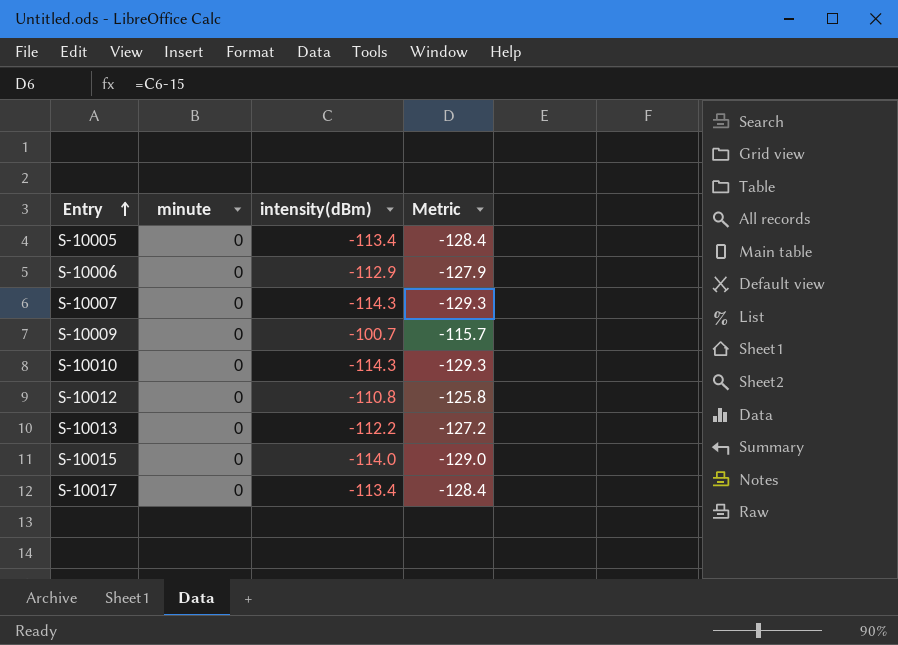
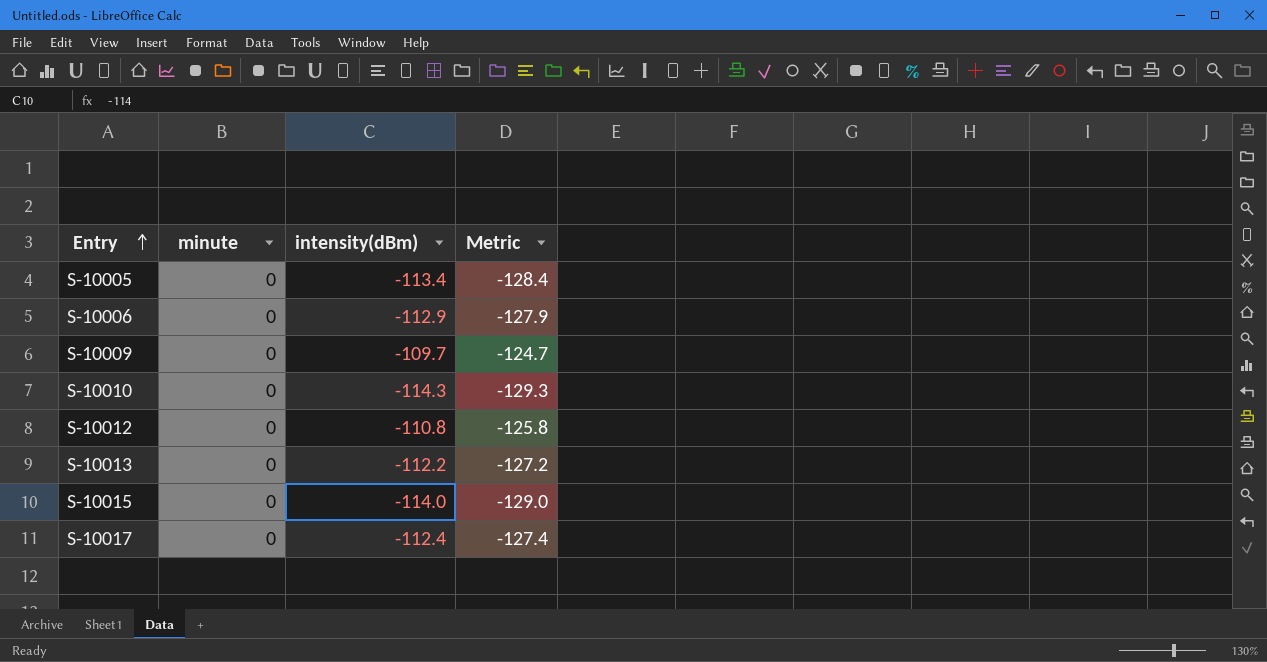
row S-10007: 0 | -114.3 | -129.3 -> none
S-10009 | intensity(dBm): -100.7 -> -109.7
S-10009 | Metric: -115.7 -> -124.7
S-10017 | intensity(dBm): -113.4 -> -112.4
S-10017 | Metric: -128.4 -> -127.4

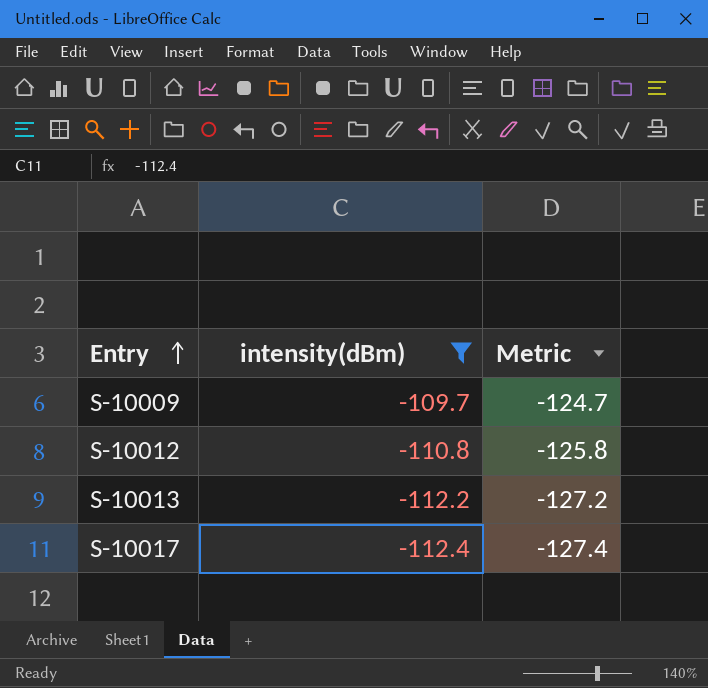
filter: none -> intensity(dBm) >= -112.4
column minute | position: 2 -> none

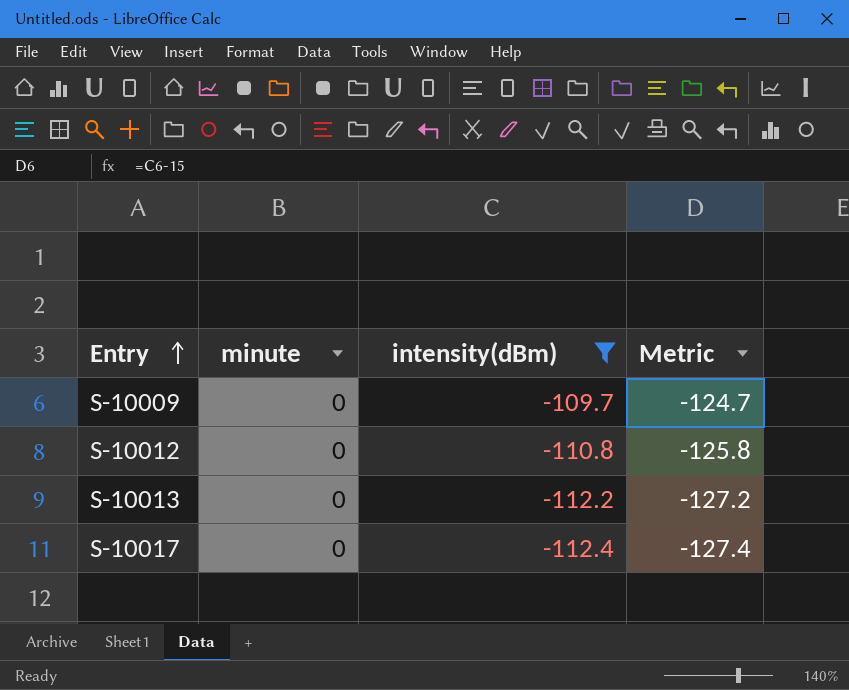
column minute | position: none -> 2

